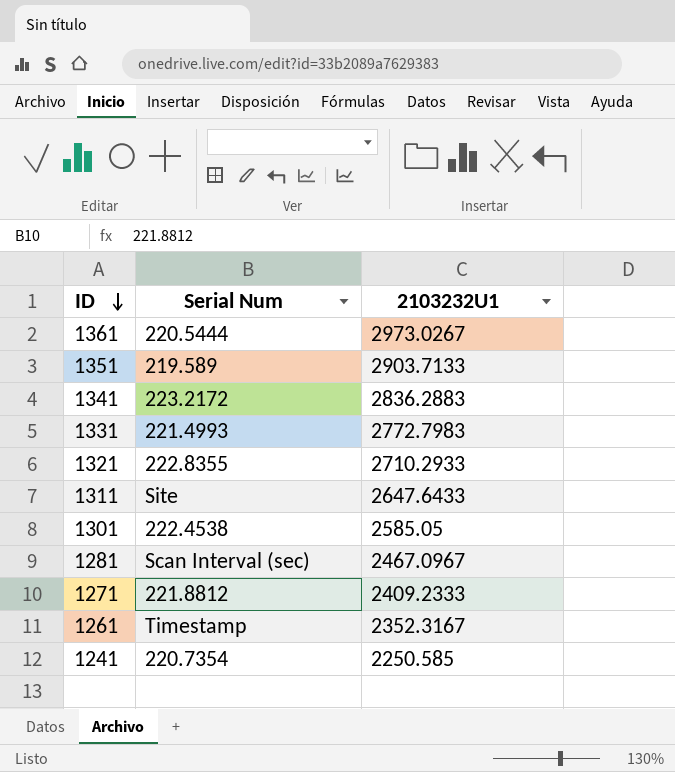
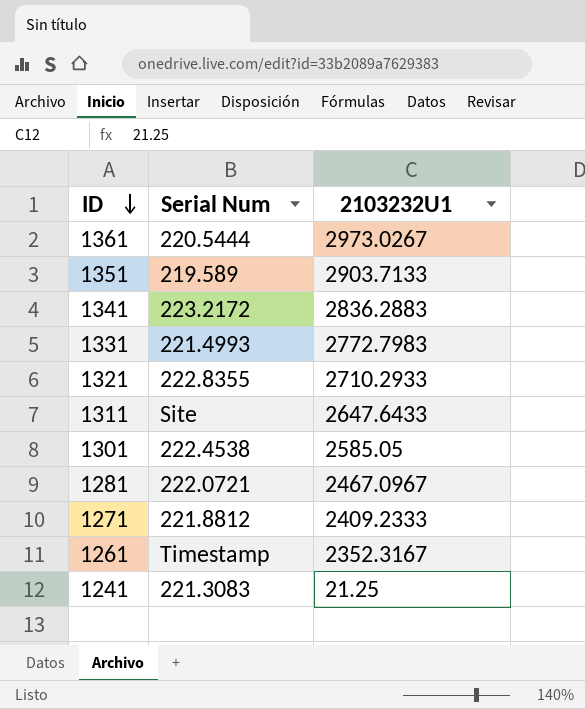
1281 | Serial Num: Scan Interval (sec) -> 222.0721
1241 | Serial Num: 220.7354 -> 221.3083
1241 | 2103232U1: 2250.585 -> 21.25

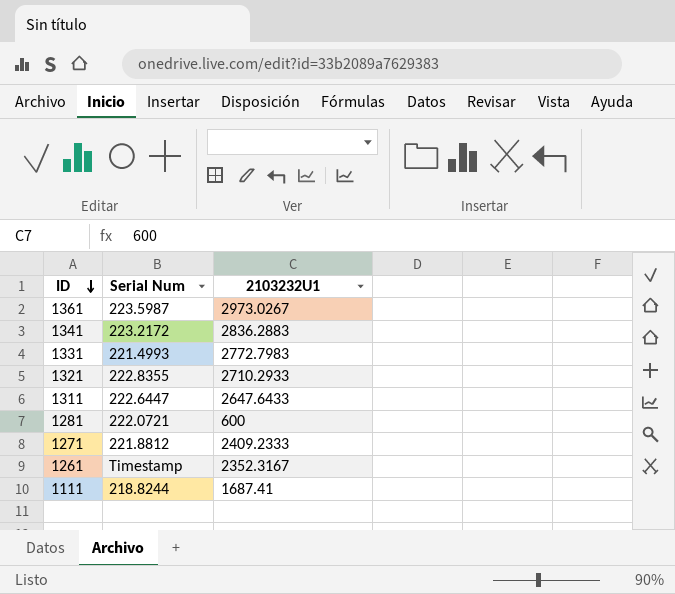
row 1351: 219.589 | 2903.7133 -> none
row 1301: 222.4538 | 2585.05 -> none
row 1241: 221.3083 | 21.25 -> none
1361 | Serial Num: 220.5444 -> 223.5987
1311 | Serial Num: Site -> 222.6447
1281 | 2103232U1: 2467.0967 -> 600
row 1111: none -> 218.8244 | 1687.41

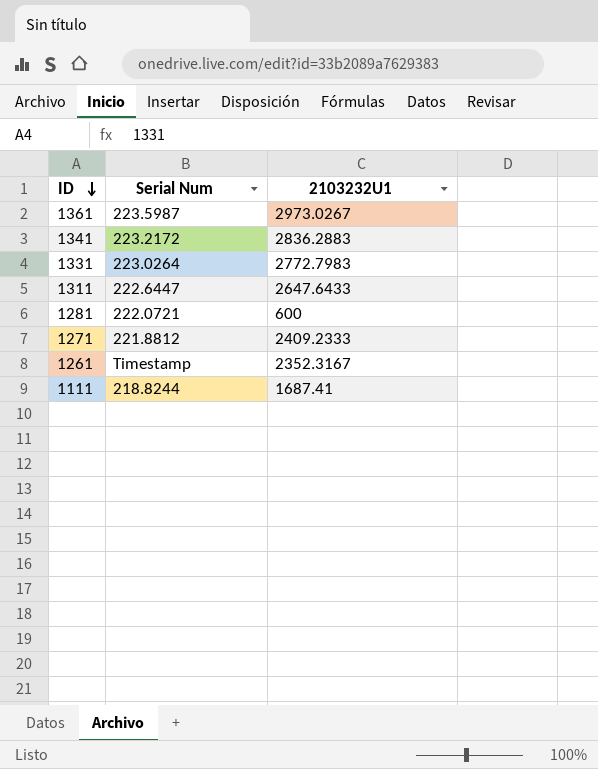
row 1321: 222.8355 | 2710.2933 -> none
1331 | Serial Num: 221.4993 -> 223.0264

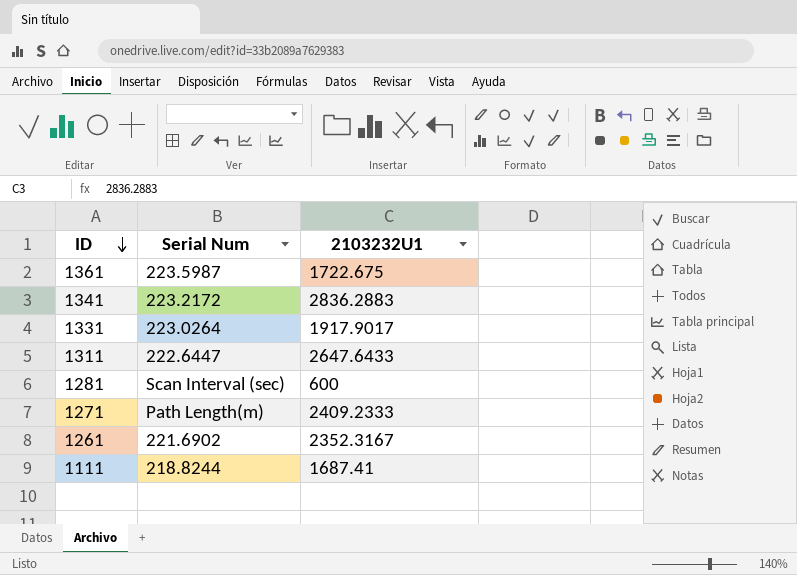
1361 | 2103232U1: 2973.0267 -> 1722.675
1331 | 2103232U1: 2772.7983 -> 1917.9017
1281 | Serial Num: 222.0721 -> Scan Interval (sec)
1271 | Serial Num: 221.8812 -> Path Length(m)
1261 | Serial Num: Timestamp -> 221.6902

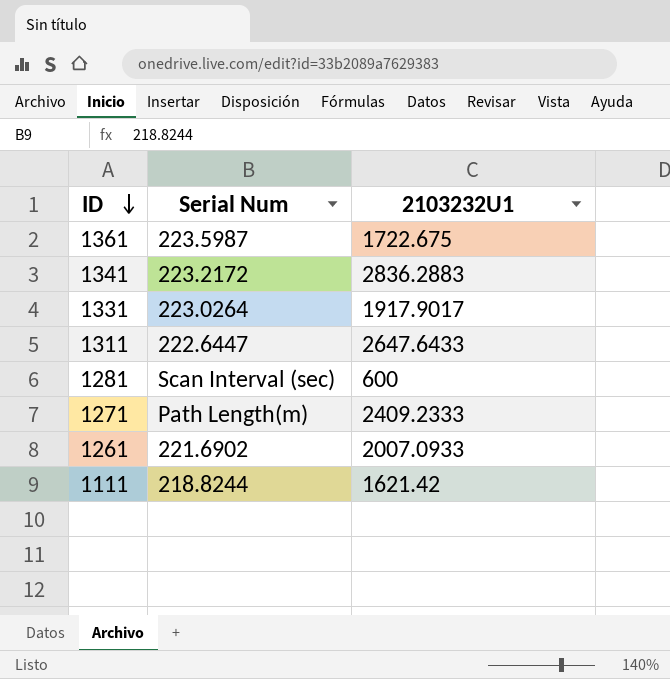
1261 | 2103232U1: 2352.3167 -> 2007.0933
1111 | 2103232U1: 1687.41 -> 1621.42

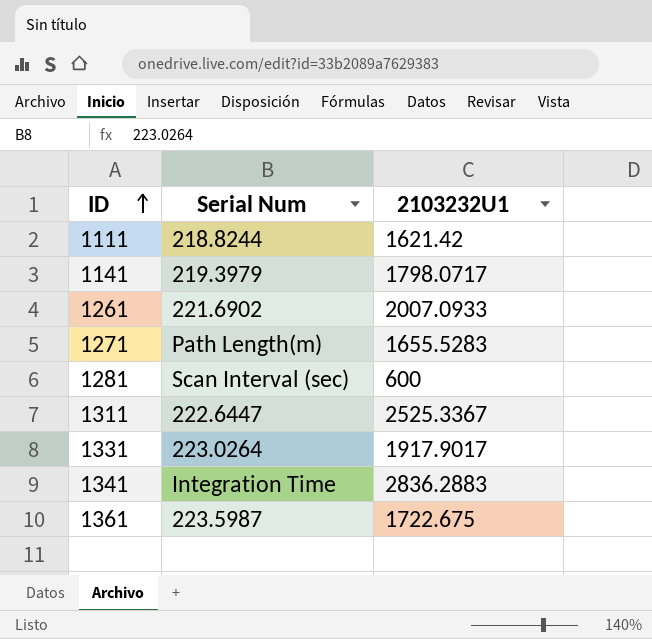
row order: ID descending -> ID ascending
row 1141: none -> 219.3979 | 1798.0717
1271 | 2103232U1: 2409.2333 -> 1655.5283
1311 | 2103232U1: 2647.6433 -> 2525.3367
1341 | Serial Num: 223.2172 -> Integration Time

